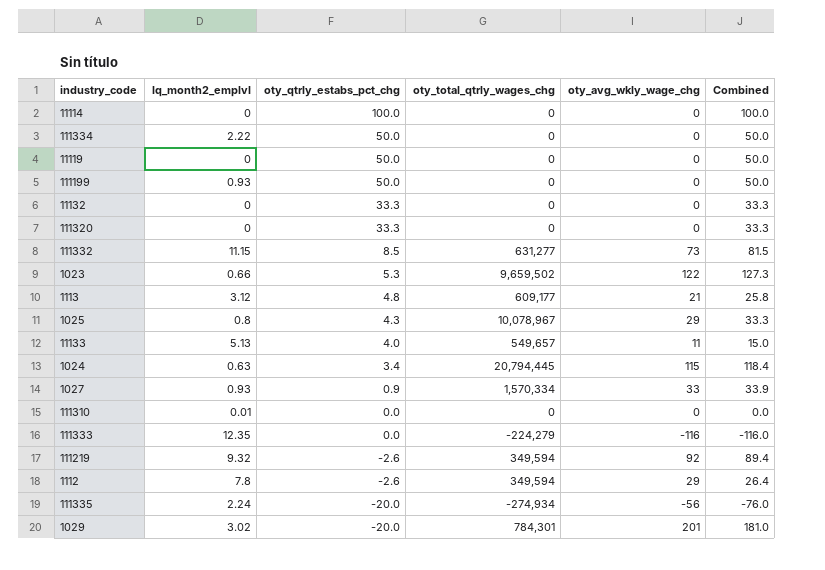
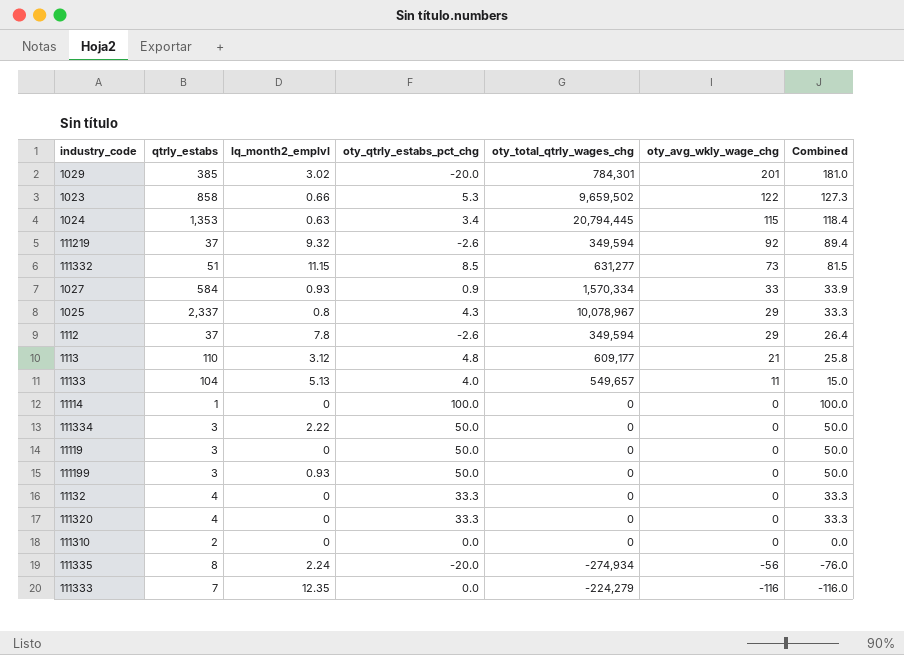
row order: oty_qtrly_estabs_pct_chg descending -> oty_avg_wkly_wage_chg descending
column qtrly_estabs | position: none -> 2
111310 | lq_month2_emplvl: 0.01 -> 0

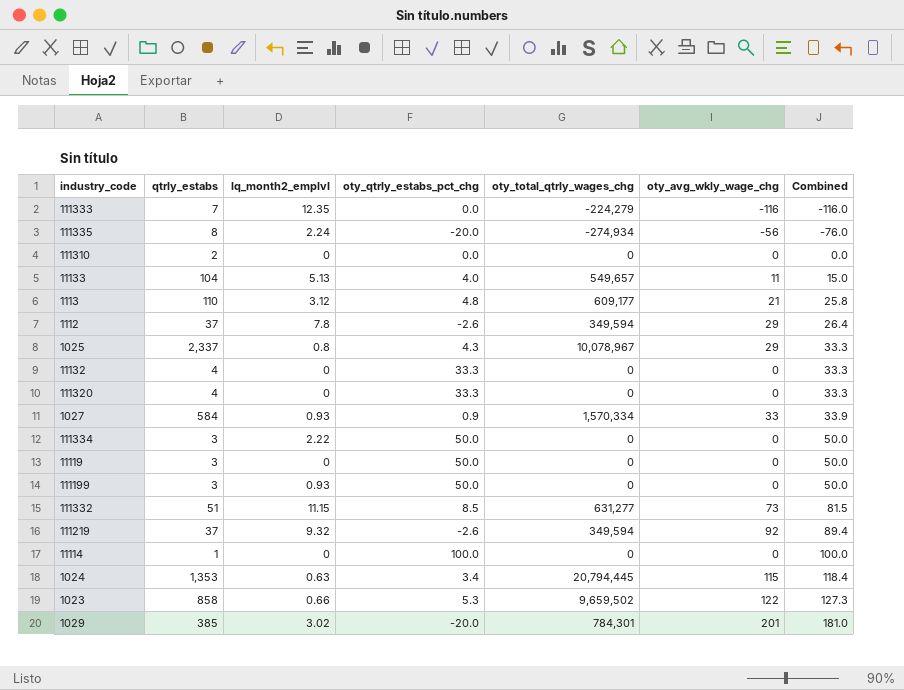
row order: oty_avg_wkly_wage_chg descending -> Combined ascending

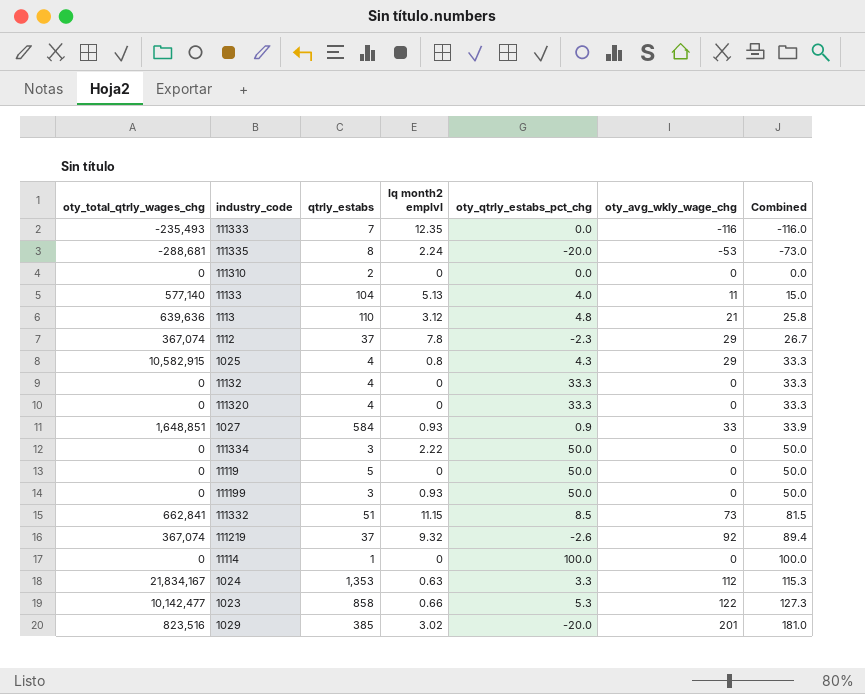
column oty_total_qtrly_wages_chg | position: 5 -> 1
column name: lq_month2_emplvl -> lq month2 emplvl
111333 | oty_total_qtrly_wages_chg: -224,279 -> -235,493
111335 | oty_total_qtrly_wages_chg: -274,934 -> -288,681
111335 | oty_avg_wkly_wage_chg: -56 -> -53
111335 | Combined: -76.0 -> -73.0
11133 | oty_total_qtrly_wages_chg: 549,657 -> 577,140
1113 | oty_total_qtrly_wages_chg: 609,177 -> 639,636
1112 | oty_total_qtrly_wages_chg: 349,594 -> 367,074
1112 | oty_qtrly_estabs_pct_chg: -2.6 -> -2.3
1112 | Combined: 26.4 -> 26.7
1025 | oty_total_qtrly_wages_chg: 10,078,967 -> 10,582,915
1025 | qtrly_estabs: 2,337 -> 4
1027 | oty_total_qtrly_wages_chg: 1,570,334 -> 1,648,851
11119 | qtrly_estabs: 3 -> 5
111332 | oty_total_qtrly_wages_chg: 631,277 -> 662,841
111219 | oty_total_qtrly_wages_chg: 349,594 -> 367,074
1024 | oty_total_qtrly_wages_chg: 20,794,445 -> 21,834,167
1024 | oty_qtrly_estabs_pct_chg: 3.4 -> 3.3
1024 | oty_avg_wkly_wage_chg: 115 -> 112
1024 | Combined: 118.4 -> 115.3
1023 | oty_total_qtrly_wages_chg: 9,659,502 -> 10,142,477
1029 | oty_total_qtrly_wages_chg: 784,301 -> 823,516

